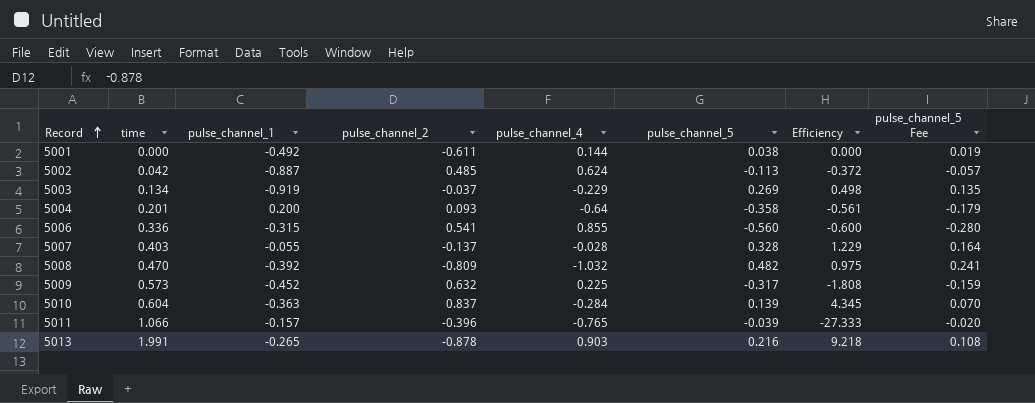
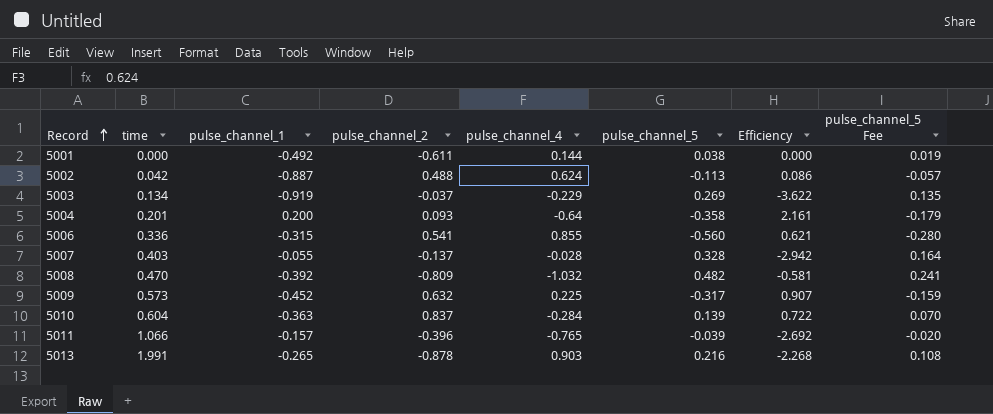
column Efficiency | formula: [time] / [pulse_channel_5] -> [time] / [pulse_channel_2]
5002 | pulse_channel_2: 0.485 -> 0.488

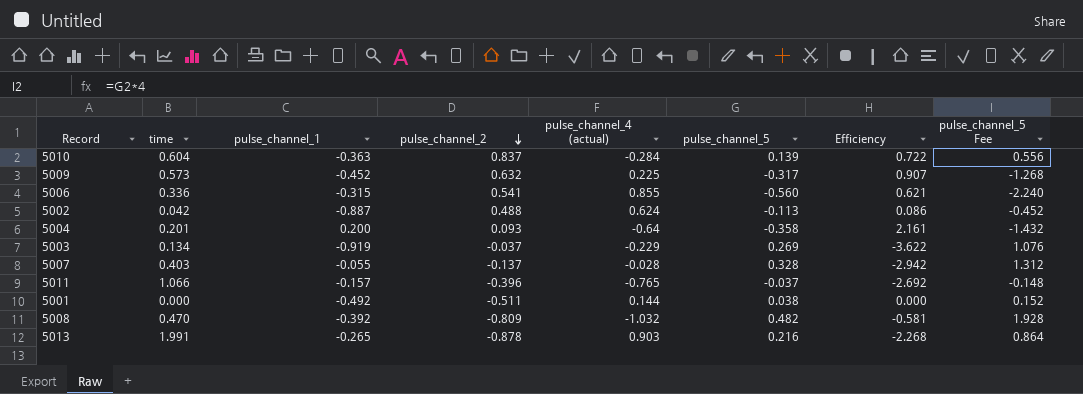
row order: Record ascending -> pulse_channel_2 descending
column name: pulse_channel_4 -> pulse_channel_4 (actual)
column pulse_channel_5 Fee | formula: [pulse_channel_5] * 0.5 -> [pulse_channel_5] * 4
5011 | pulse_channel_5: -0.039 -> -0.037
5001 | pulse_channel_2: -0.611 -> -0.511

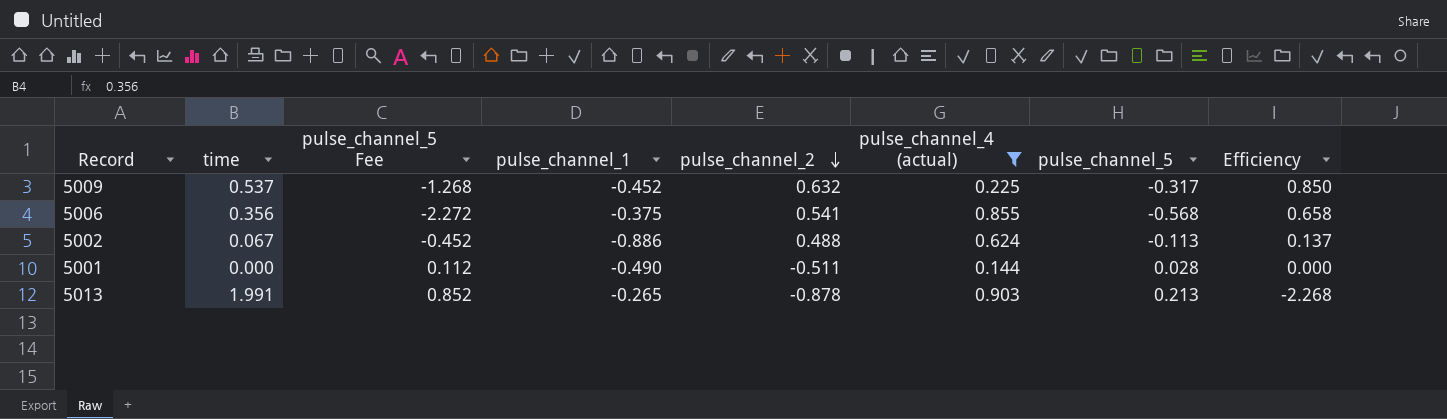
filter: none -> pulse_channel_4 (actual) >= 0.144
column pulse_channel_5 Fee | position: 8 -> 3
5009 | time: 0.573 -> 0.537
5009 | Efficiency: 0.907 -> 0.850
5006 | time: 0.336 -> 0.356
5006 | pulse_channel_5 Fee: -2.240 -> -2.272
5006 | pulse_channel_1: -0.315 -> -0.375
5006 | pulse_channel_5: -0.560 -> -0.568
5006 | Efficiency: 0.621 -> 0.658
5002 | time: 0.042 -> 0.067
5002 | pulse_channel_1: -0.887 -> -0.886
5002 | Efficiency: 0.086 -> 0.137
5001 | pulse_channel_5 Fee: 0.152 -> 0.112
5001 | pulse_channel_1: -0.492 -> -0.490
5001 | pulse_channel_5: 0.038 -> 0.028
5013 | pulse_channel_5 Fee: 0.864 -> 0.852
5013 | pulse_channel_5: 0.216 -> 0.213

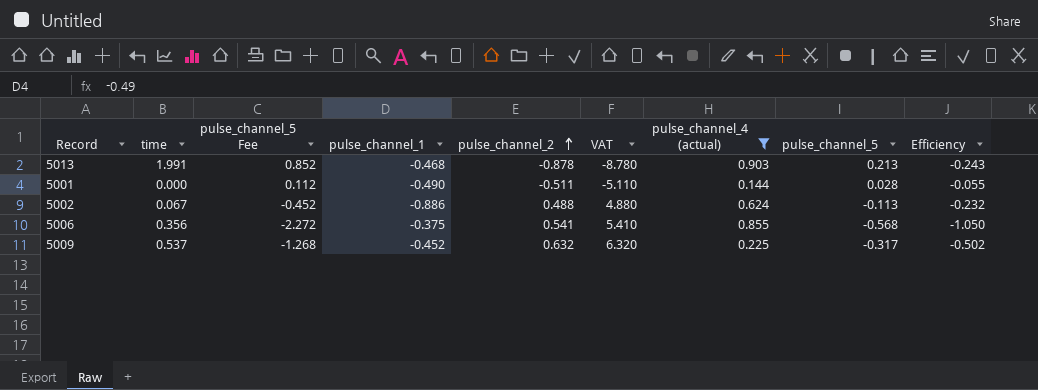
row order: pulse_channel_2 descending -> pulse_channel_2 ascending
column VAT | formula: none -> [pulse_channel_2] * 10
column Efficiency | formula: [time] / [pulse_channel_2] -> [pulse_channel_5] / [pulse_channel_2]
5013 | pulse_channel_1: -0.265 -> -0.468

